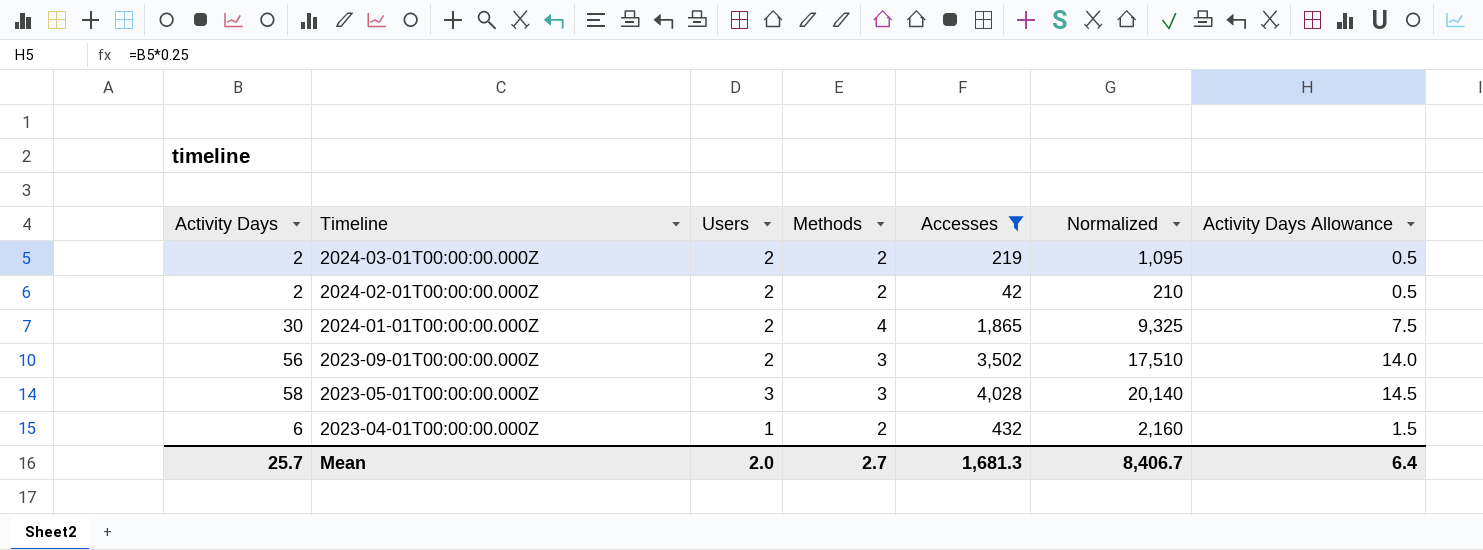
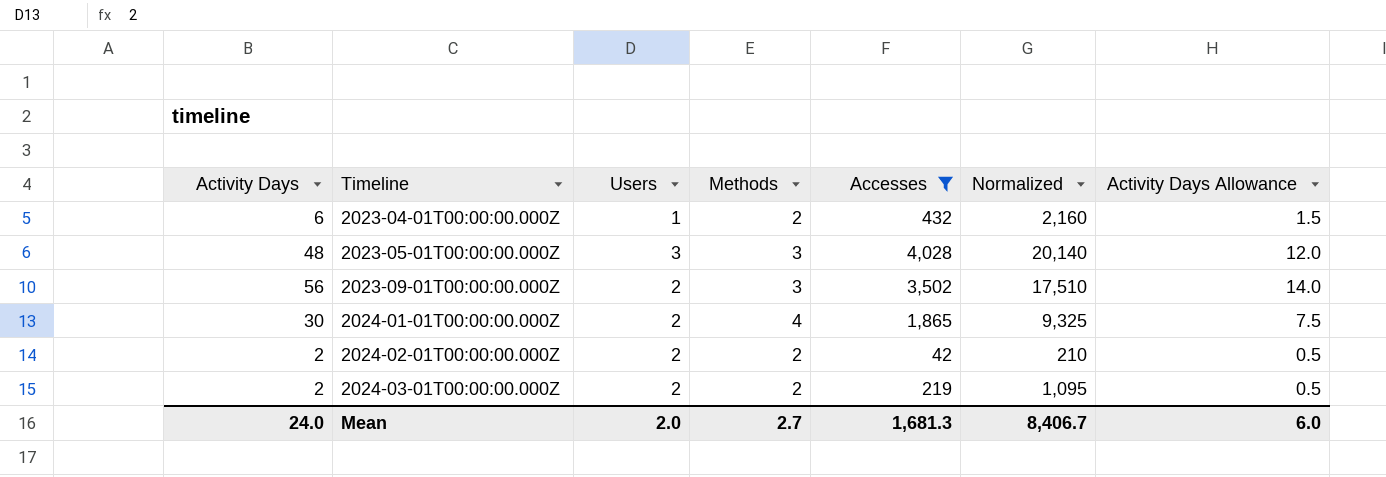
row order: Timeline descending -> Timeline ascending
2023-05-01T00:00:00.000Z | Activity Days: 58 -> 48
2023-05-01T00:00:00.000Z | Activity Days Allowance: 14.5 -> 12.0
Mean | Activity Days: 25.7 -> 24.0
Mean | Activity Days Allowance: 6.4 -> 6.0

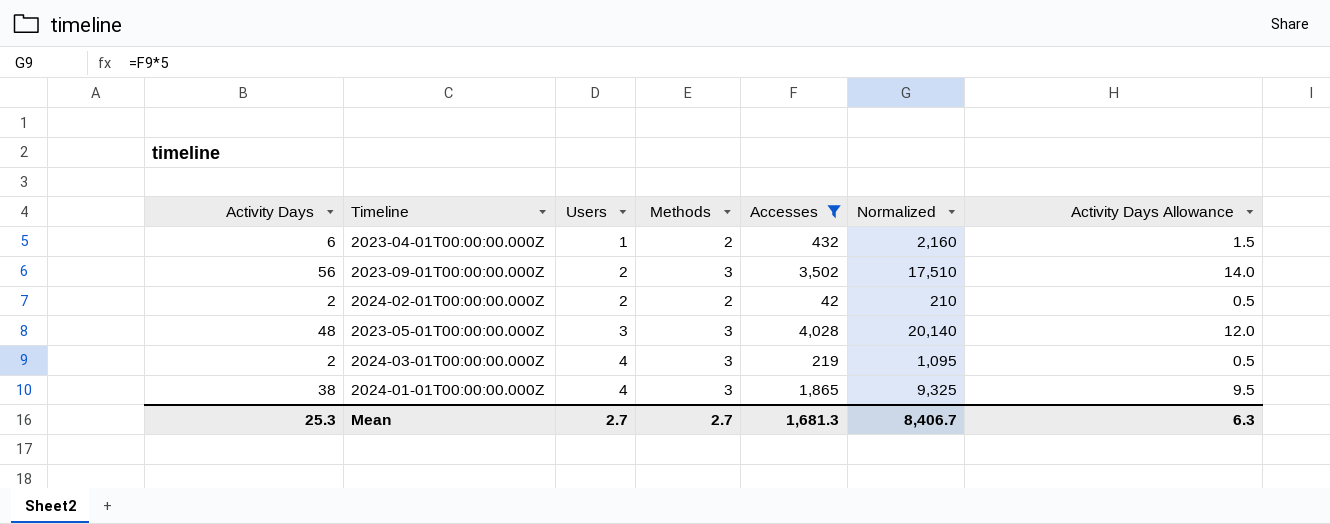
row order: Timeline ascending -> Users ascending
2024-03-01T00:00:00.000Z | Users: 2 -> 4
2024-03-01T00:00:00.000Z | Methods: 2 -> 3
2024-01-01T00:00:00.000Z | Activity Days: 30 -> 38
2024-01-01T00:00:00.000Z | Users: 2 -> 4
2024-01-01T00:00:00.000Z | Methods: 4 -> 3
2024-01-01T00:00:00.000Z | Activity Days Allowance: 7.5 -> 9.5
Mean | Activity Days: 24.0 -> 25.3
Mean | Users: 2.0 -> 2.7
Mean | Activity Days Allowance: 6.0 -> 6.3

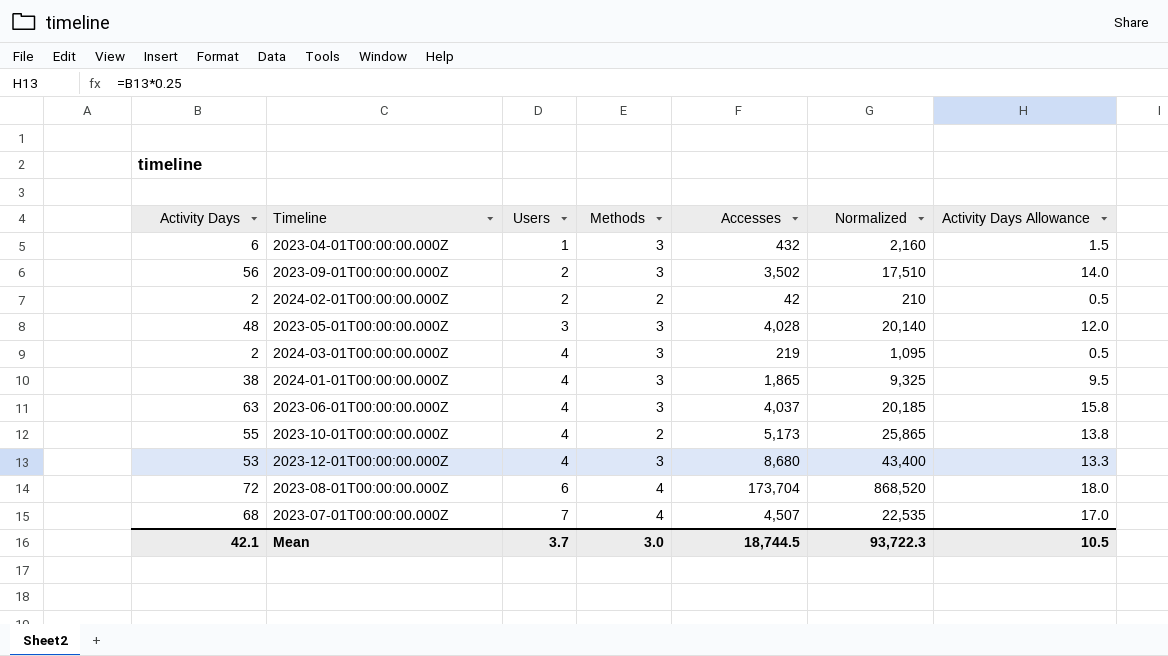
filter: Accesses <= 4,028 -> none
2023-04-01T00:00:00.000Z | Methods: 2 -> 3
Mean | Activity Days: 25.3 -> 42.1
Mean | Users: 2.7 -> 3.7
Mean | Methods: 2.7 -> 3.0
Mean | Accesses: 1,681.3 -> 18,744.5
Mean | Normalized: 8,406.7 -> 93,722.3
Mean | Activity Days Allowance: 6.3 -> 10.5

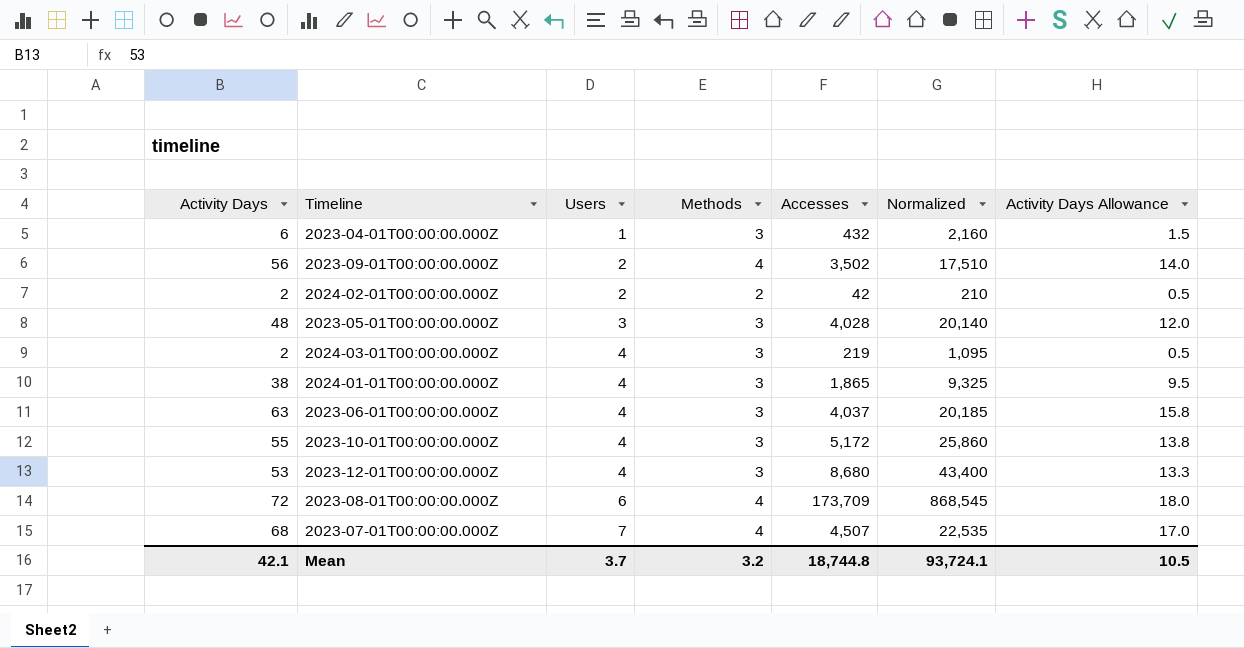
2023-09-01T00:00:00.000Z | Methods: 3 -> 4
2023-10-01T00:00:00.000Z | Methods: 2 -> 3
2023-10-01T00:00:00.000Z | Accesses: 5,173 -> 5,172
2023-10-01T00:00:00.000Z | Normalized: 25,865 -> 25,860
2023-08-01T00:00:00.000Z | Accesses: 173,704 -> 173,709
2023-08-01T00:00:00.000Z | Normalized: 868,520 -> 868,545
Mean | Methods: 3.0 -> 3.2
Mean | Accesses: 18,744.5 -> 18,744.8
Mean | Normalized: 93,722.3 -> 93,724.1

